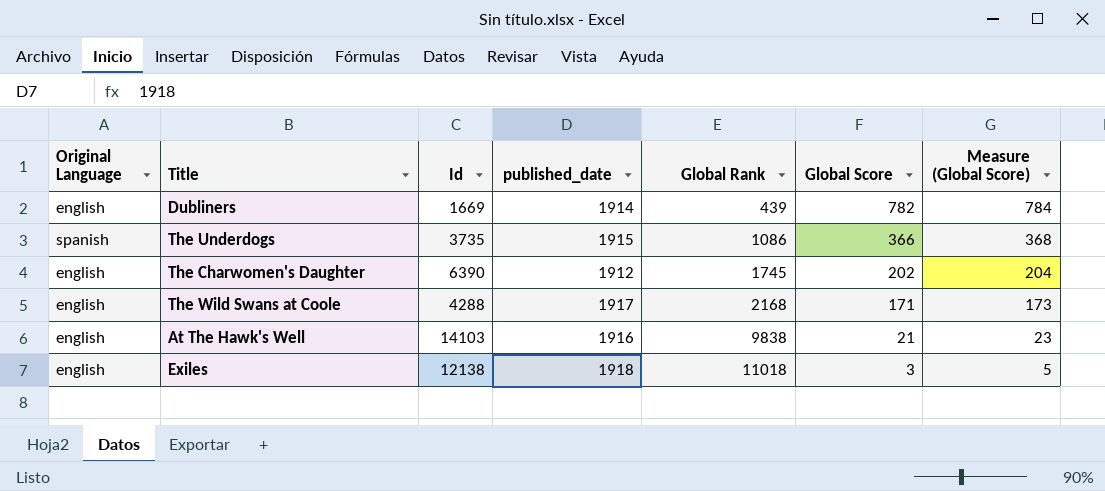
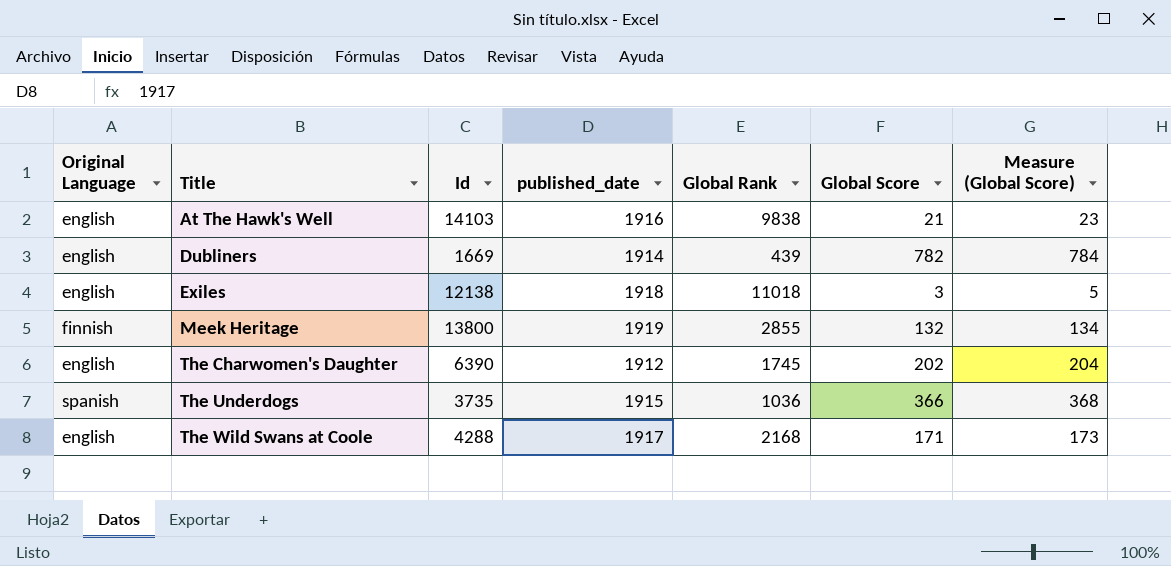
row order: Global Rank ascending -> Title ascending
row Meek Heritage: none -> finnish | 13800 | 1919 | 2855 | 132 | 134
The Underdogs | Global Rank: 1086 -> 1036

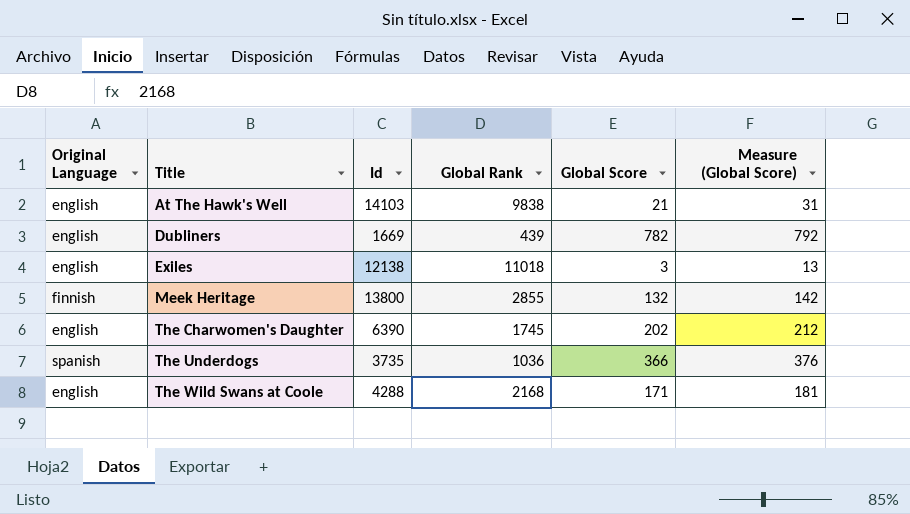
column published_date | position: 4 -> none
column Measure (Global Score) | formula: [Global Score] + 2 -> [Global Score] + 10

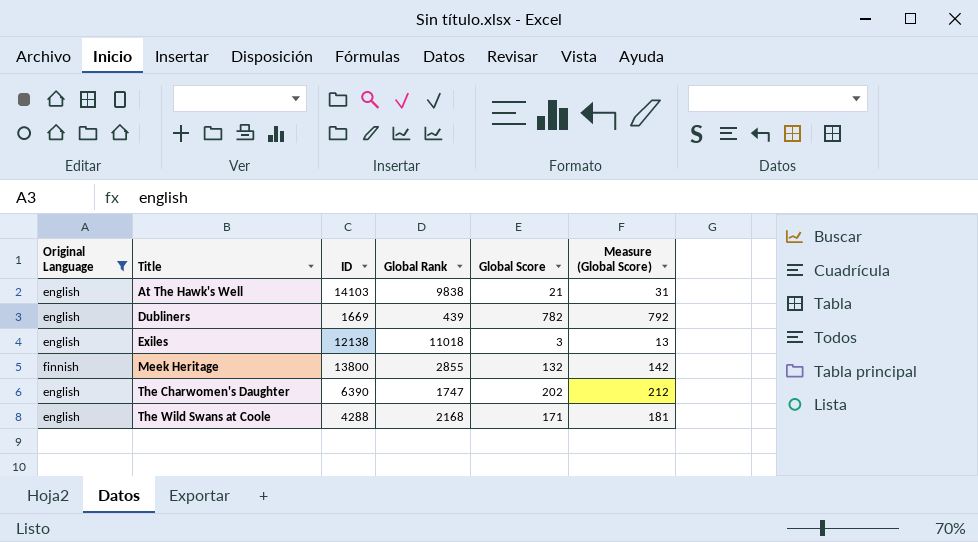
filter: none -> Original Language != spanish
column name: Id -> ID
The Charwomen's Daughter | Global Rank: 1745 -> 1747

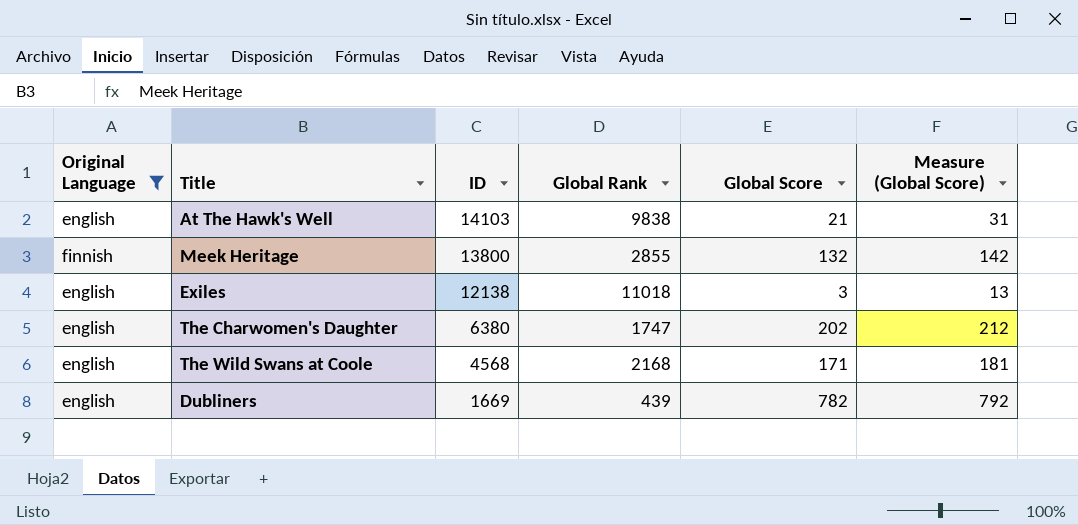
row order: Title ascending -> ID descending
The Charwomen's Daughter | ID: 6390 -> 6380
The Wild Swans at Coole | ID: 4288 -> 4568

